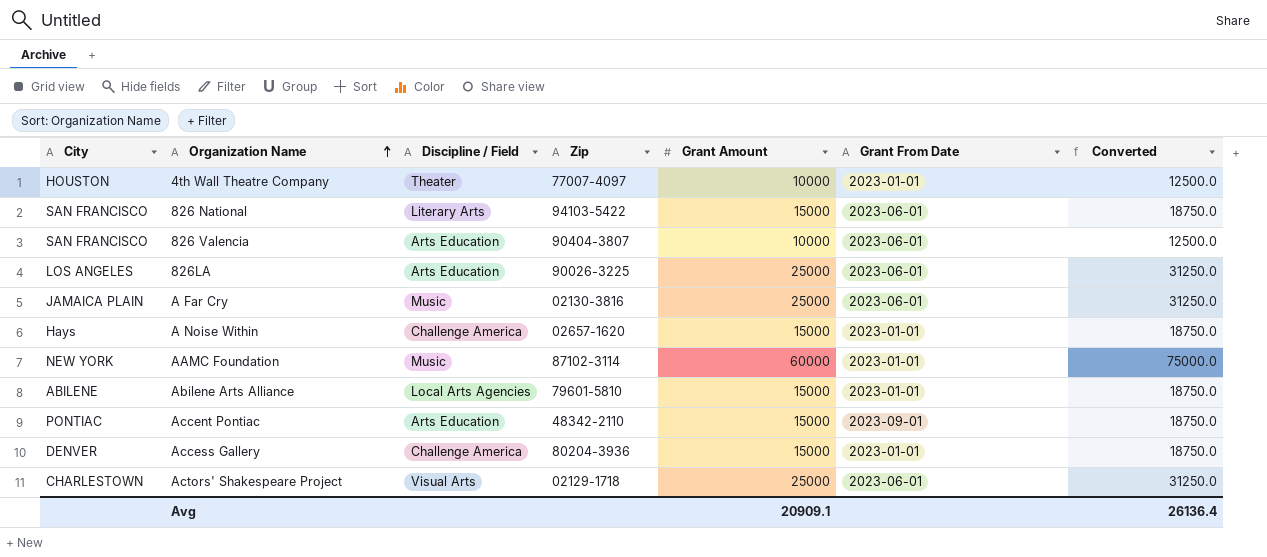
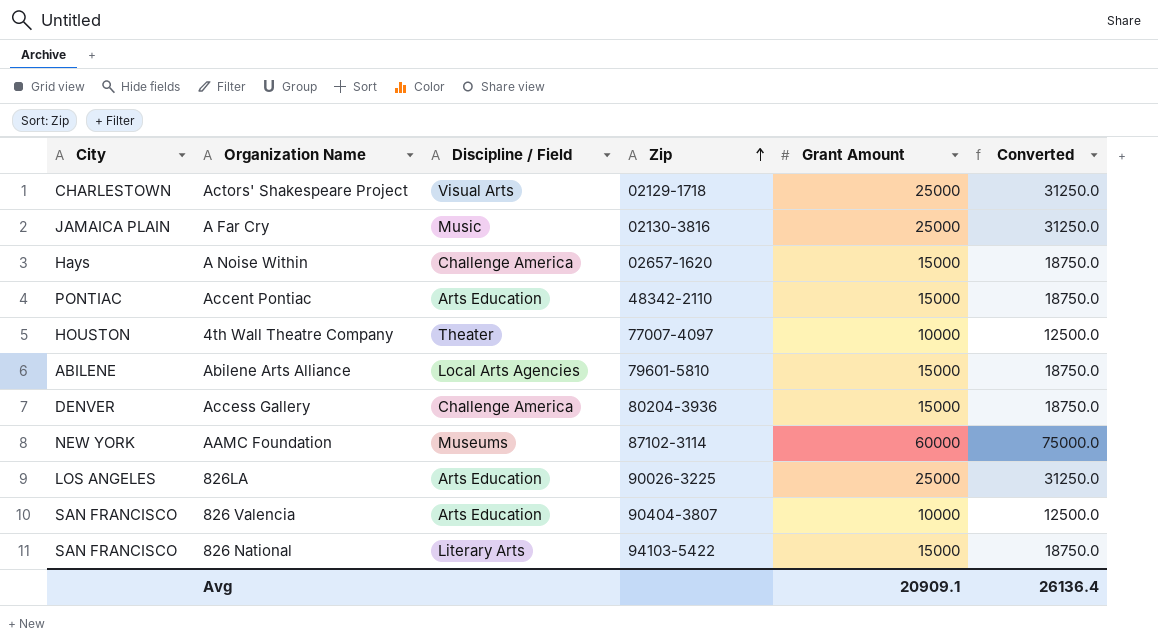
row order: Organization Name ascending -> Zip ascending
column Grant From Date | position: 6 -> none
AAMC Foundation | Discipline / Field: Music -> Museums

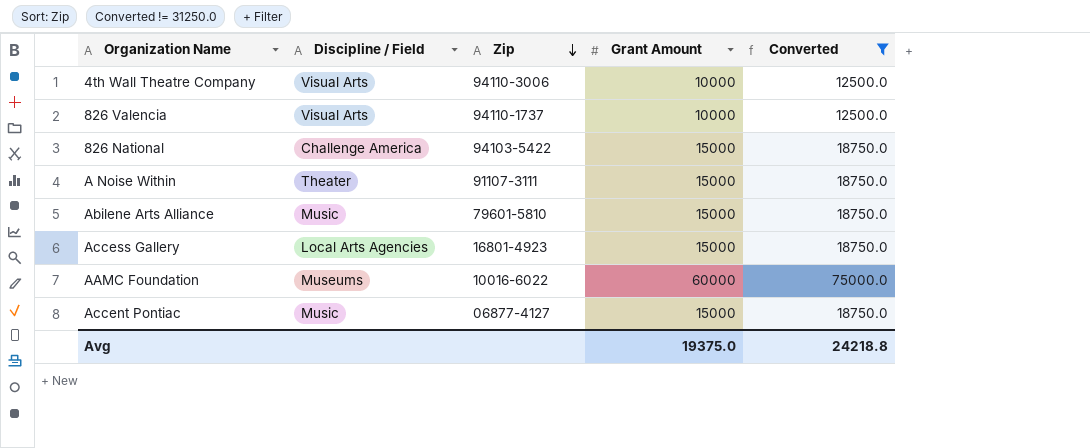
filter: none -> Converted != 31250.0
row order: Zip ascending -> Zip descending
column City | position: 1 -> none
4th Wall Theatre Company | Discipline / Field: Theater -> Visual Arts
4th Wall Theatre Company | Zip: 77007-4097 -> 94110-3006
826 Valencia | Discipline / Field: Arts Education -> Visual Arts
826 Valencia | Zip: 90404-3807 -> 94110-1737
826 National | Discipline / Field: Literary Arts -> Challenge America
A Noise Within | Discipline / Field: Challenge America -> Theater
A Noise Within | Zip: 02657-1620 -> 91107-3111
Abilene Arts Alliance | Discipline / Field: Local Arts Agencies -> Music
Access Gallery | Discipline / Field: Challenge America -> Local Arts Agencies
Access Gallery | Zip: 80204-3936 -> 16801-4923
AAMC Foundation | Zip: 87102-3114 -> 10016-6022
Accent Pontiac | Discipline / Field: Arts Education -> Music
Accent Pontiac | Zip: 48342-2110 -> 06877-4127
Avg | Grant Amount: 20909.1 -> 19375.0
Avg | Converted: 26136.4 -> 24218.8

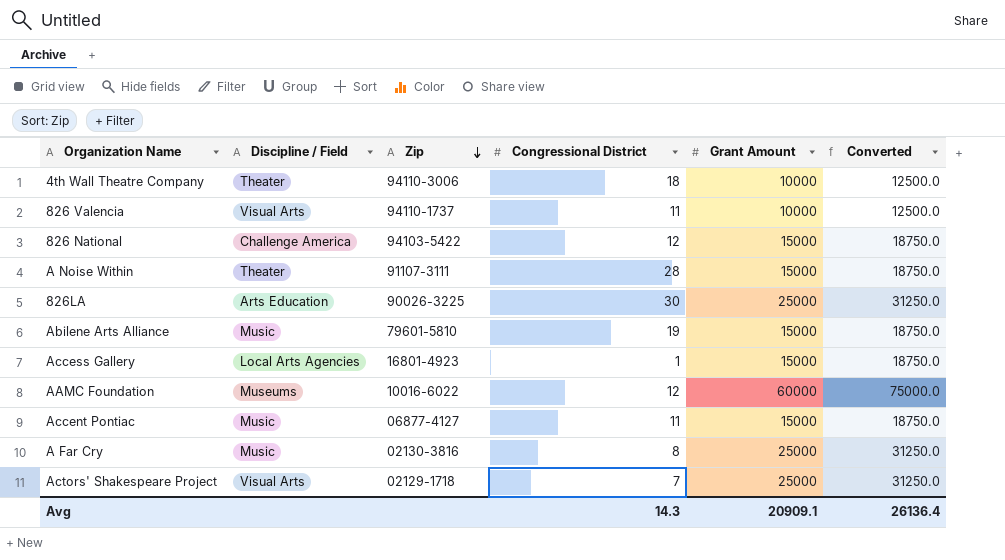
filter: Converted != 31250.0 -> none
column Congressional District | position: none -> 4
4th Wall Theatre Company | Discipline / Field: Visual Arts -> Theater
Avg | Grant Amount: 19375.0 -> 20909.1
Avg | Converted: 24218.8 -> 26136.4

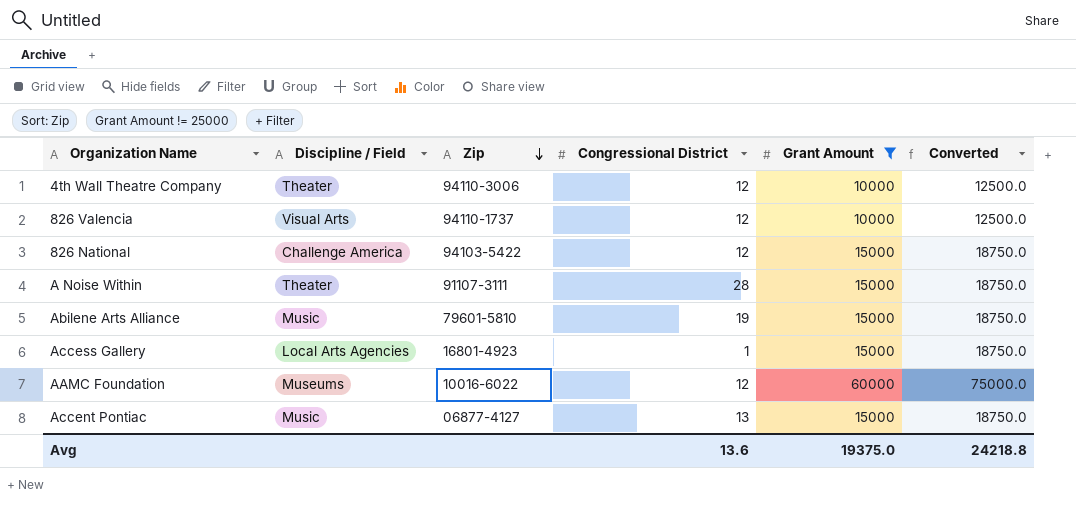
filter: none -> Grant Amount != 25000
4th Wall Theatre Company | Congressional District: 18 -> 12
826 Valencia | Congressional District: 11 -> 12
Accent Pontiac | Congressional District: 11 -> 13
Avg | Congressional District: 14.3 -> 13.6
Avg | Grant Amount: 20909.1 -> 19375.0
Avg | Converted: 26136.4 -> 24218.8

